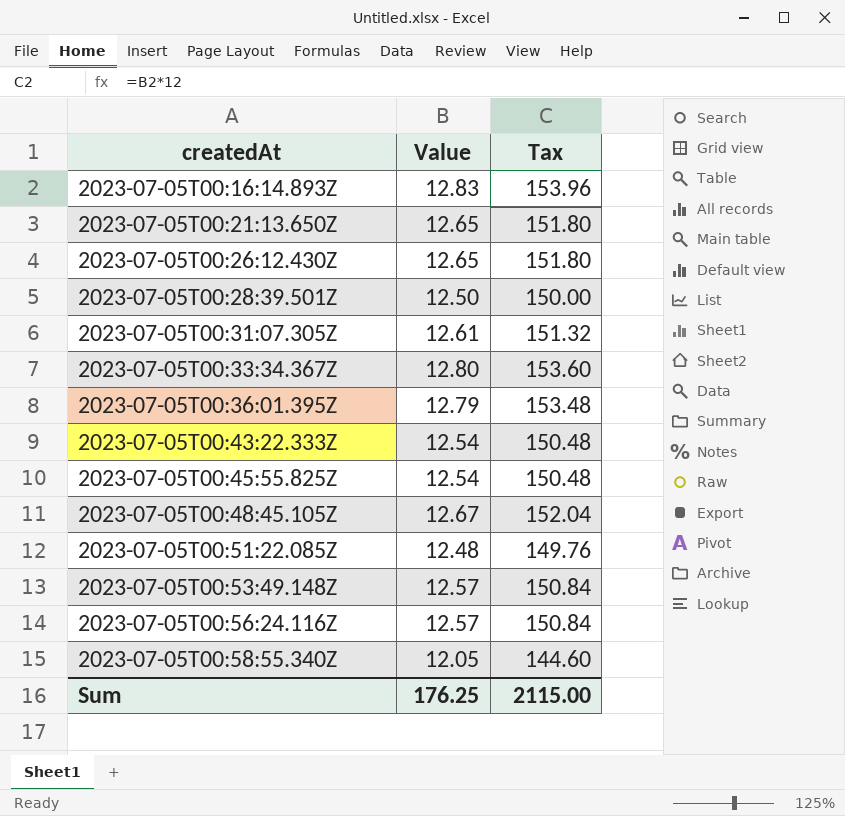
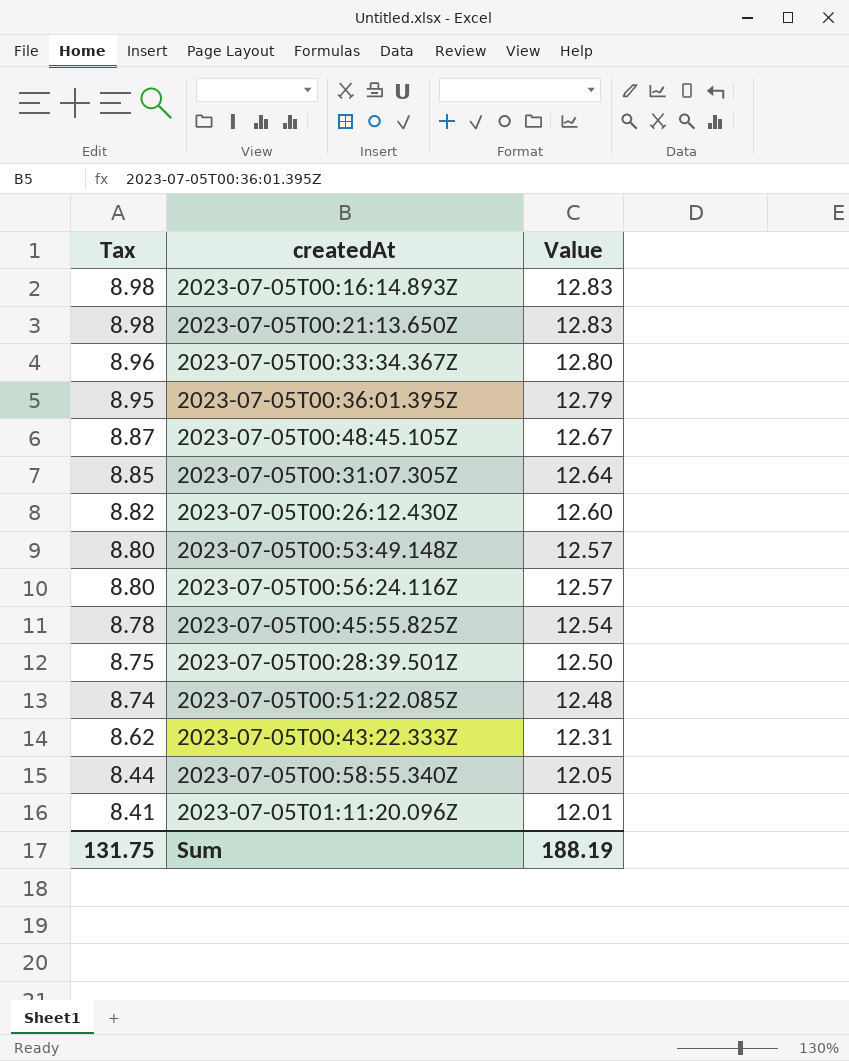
row order: createdAt ascending -> Tax descending
column Tax | formula: [Value] * 12 -> [Value] * 0.7
column Tax | position: 3 -> 1
2023-07-05T00:21:13.650Z | Value: 12.65 -> 12.83
2023-07-05T00:31:07.305Z | Value: 12.61 -> 12.64
2023-07-05T00:26:12.430Z | Value: 12.65 -> 12.60
2023-07-05T00:43:22.333Z | Value: 12.54 -> 12.31
row 2023-07-05T01:11:20.096Z: none -> 8.41 | 12.01
Sum | Tax: 2115.00 -> 131.75
Sum | Value: 176.25 -> 188.19

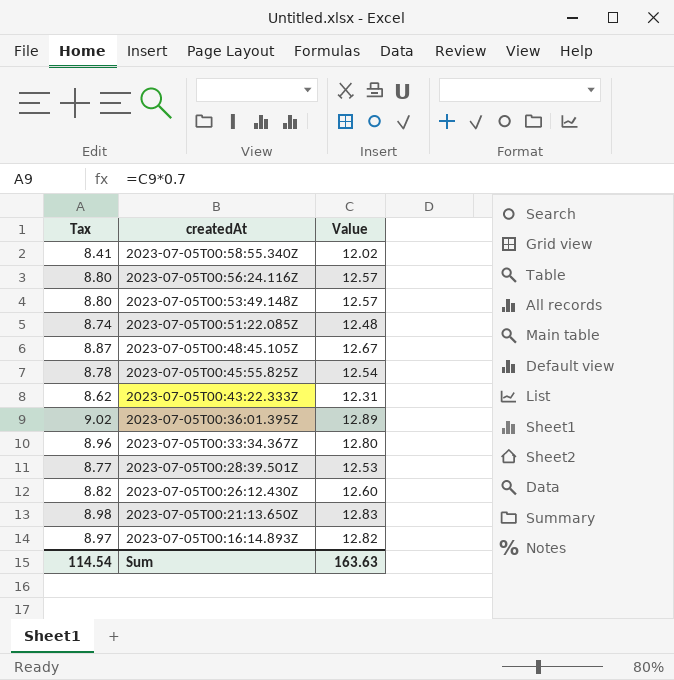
row order: Tax descending -> createdAt descending
row 2023-07-05T00:31:07.305Z: 8.85 | 12.64 -> none
row 2023-07-05T01:11:20.096Z: 8.41 | 12.01 -> none
2023-07-05T00:58:55.340Z | Tax: 8.44 -> 8.41
2023-07-05T00:58:55.340Z | Value: 12.05 -> 12.02
2023-07-05T00:36:01.395Z | Tax: 8.95 -> 9.02
2023-07-05T00:36:01.395Z | Value: 12.79 -> 12.89
2023-07-05T00:28:39.501Z | Tax: 8.75 -> 8.77
2023-07-05T00:28:39.501Z | Value: 12.50 -> 12.53
2023-07-05T00:16:14.893Z | Tax: 8.98 -> 8.97
2023-07-05T00:16:14.893Z | Value: 12.83 -> 12.82
Sum | Tax: 131.75 -> 114.54
Sum | Value: 188.19 -> 163.63

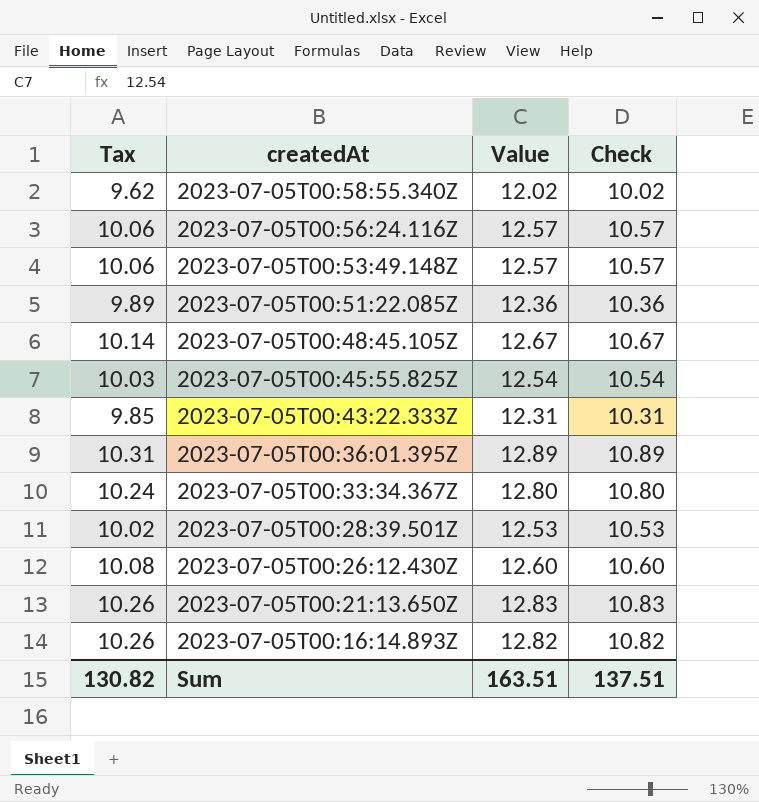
column Tax | formula: [Value] * 0.7 -> [Value] * 0.8
column Check | formula: none -> [Value] - 2
2023-07-05T00:51:22.085Z | Value: 12.48 -> 12.36
Sum | Tax: 114.54 -> 130.82
Sum | Value: 163.63 -> 163.51

